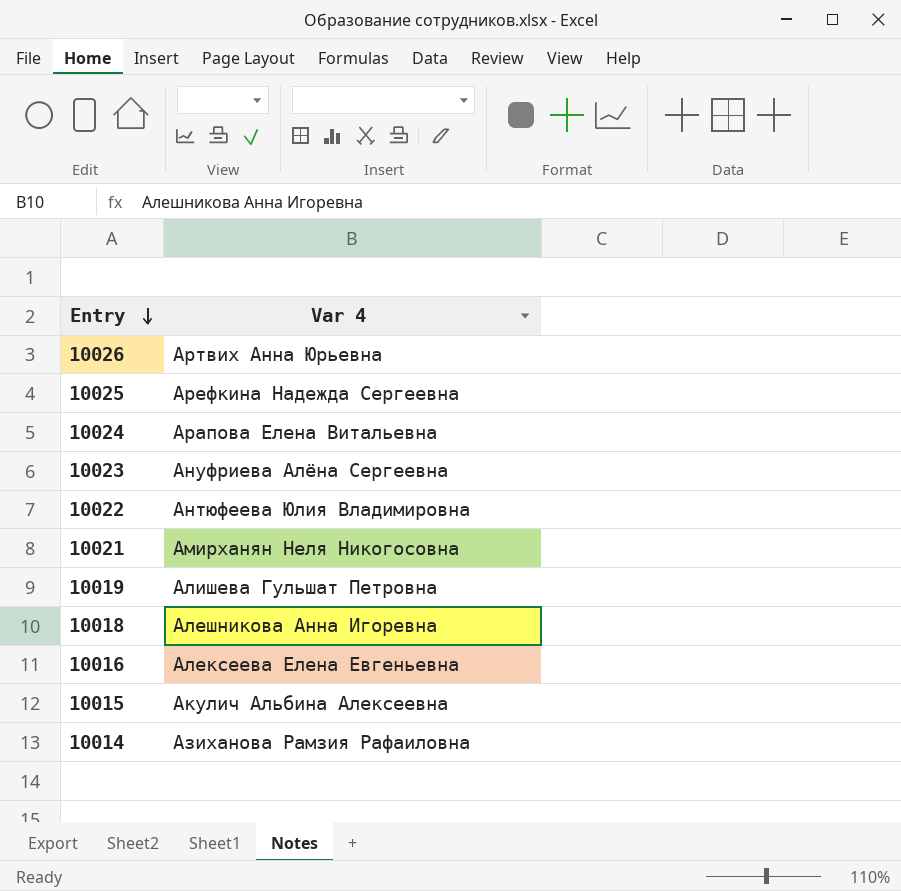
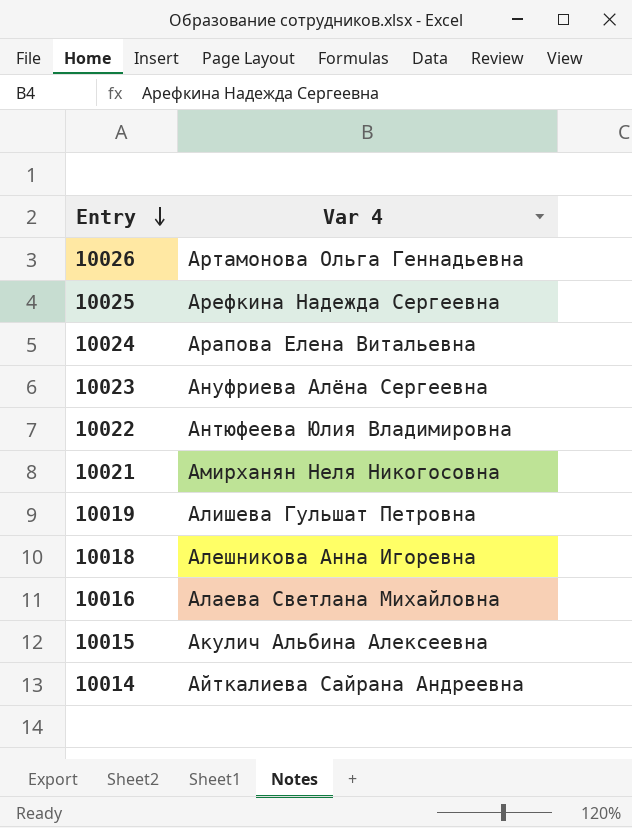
10026 | Var 4: Артвих Анна Юрьевна -> Артамонова Ольга Геннадьевна
10016 | Var 4: Алексеева Елена Евгеньевна -> Алаева Светлана Михайловна
10014 | Var 4: Азиханова Рамзия Рафаиловна -> Айткалиева Сайрана Андреевна

